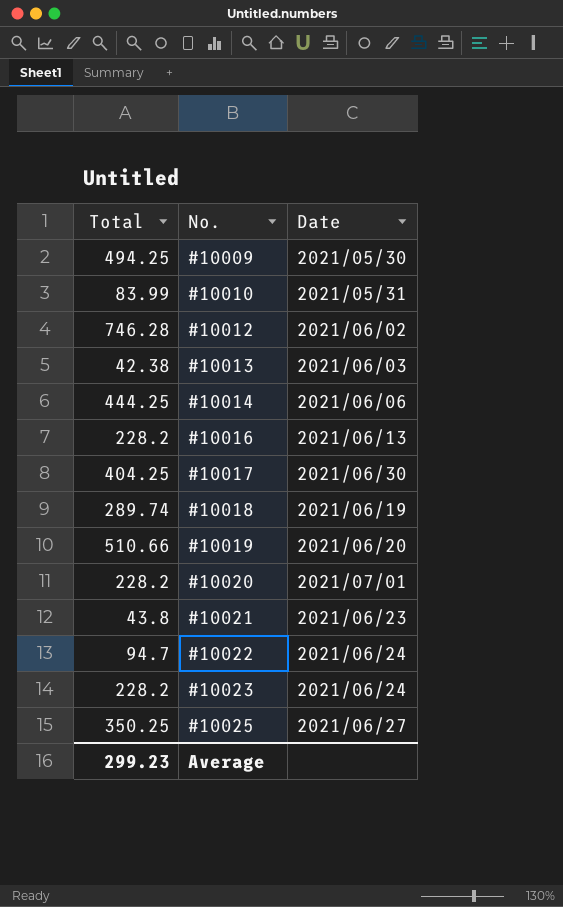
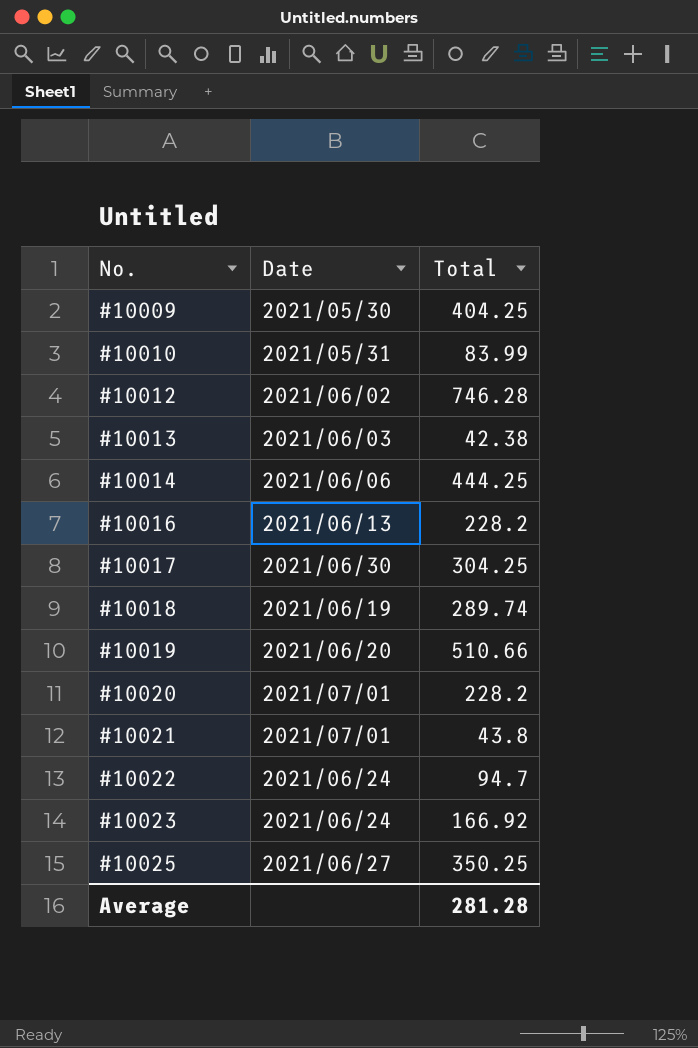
column Total | position: 1 -> 3
#10009 | Total: 494.25 -> 404.25
#10017 | Total: 404.25 -> 304.25
#10021 | Date: 2021/06/23 -> 2021/07/01
#10023 | Total: 228.2 -> 166.92
Average | Total: 299.23 -> 281.28

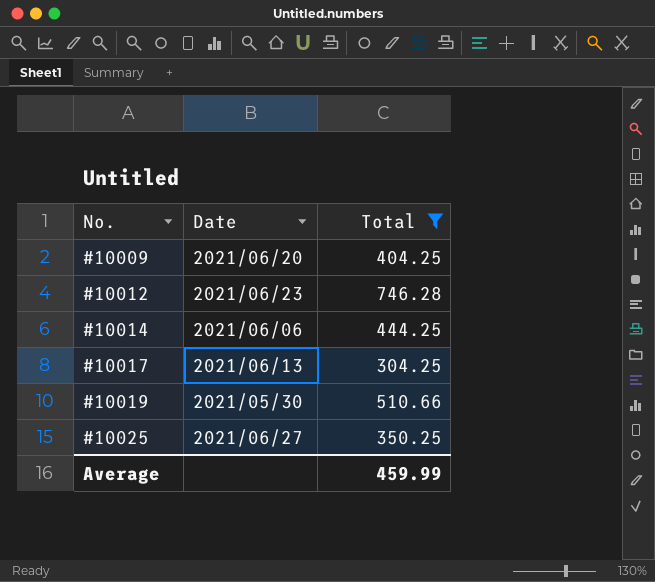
filter: none -> Total >= 304.25
#10009 | Date: 2021/05/30 -> 2021/06/20
#10012 | Date: 2021/06/02 -> 2021/06/23
#10017 | Date: 2021/06/30 -> 2021/06/13
#10019 | Date: 2021/06/20 -> 2021/05/30
Average | Total: 281.28 -> 459.99

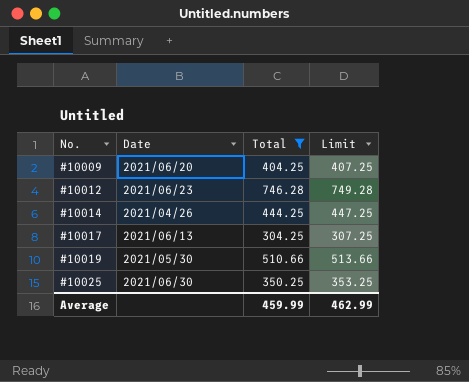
column Limit | formula: none -> [Total] + 3
#10014 | Date: 2021/06/06 -> 2021/04/26
#10025 | Date: 2021/06/27 -> 2021/06/30

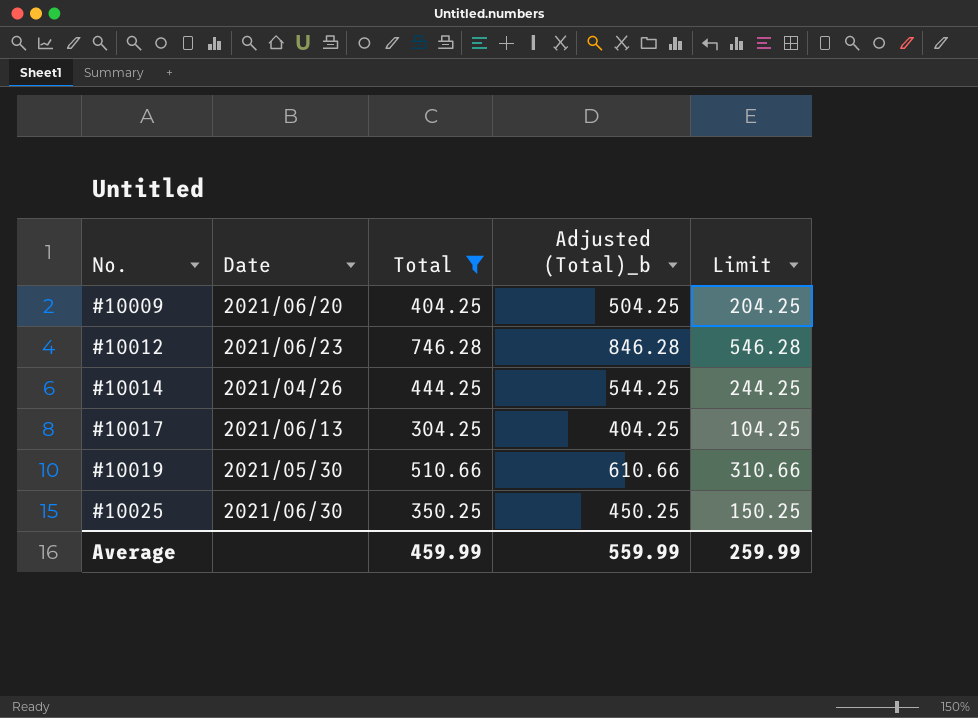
column Adjusted (Total)_b | formula: none -> [Total] + 100
column Limit | formula: [Total] + 3 -> [Total] - 200
Average | Limit: 462.99 -> 259.99

